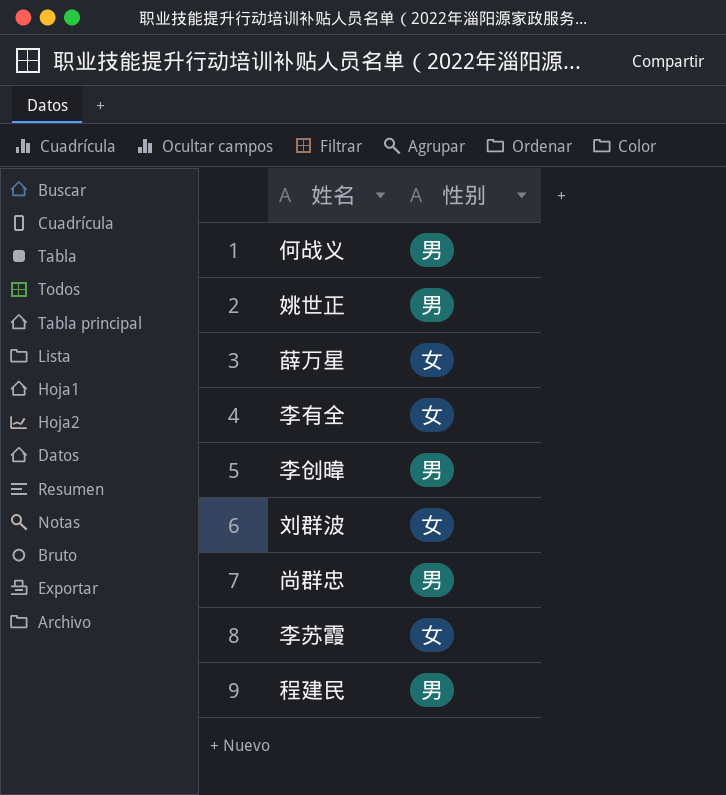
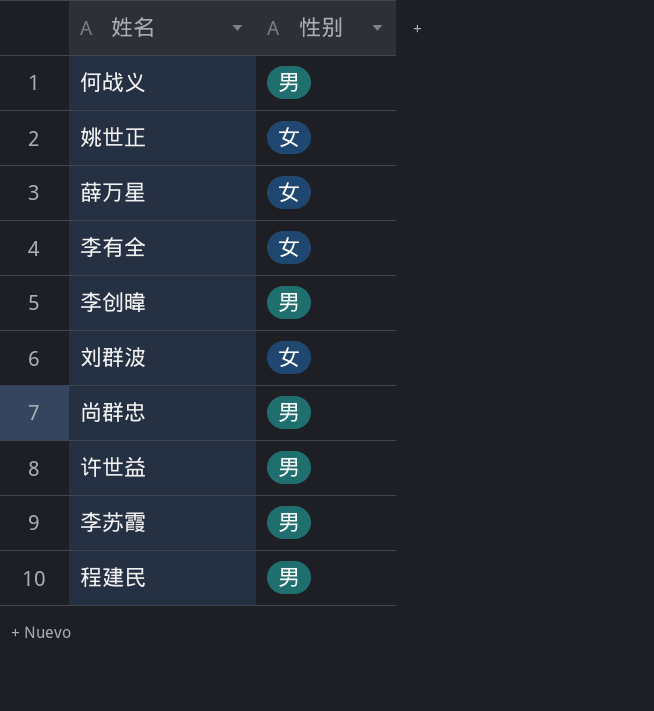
姚世正 | 性别: 男 -> 女
row 许世益: none -> 男
李苏霞 | 性别: 女 -> 男

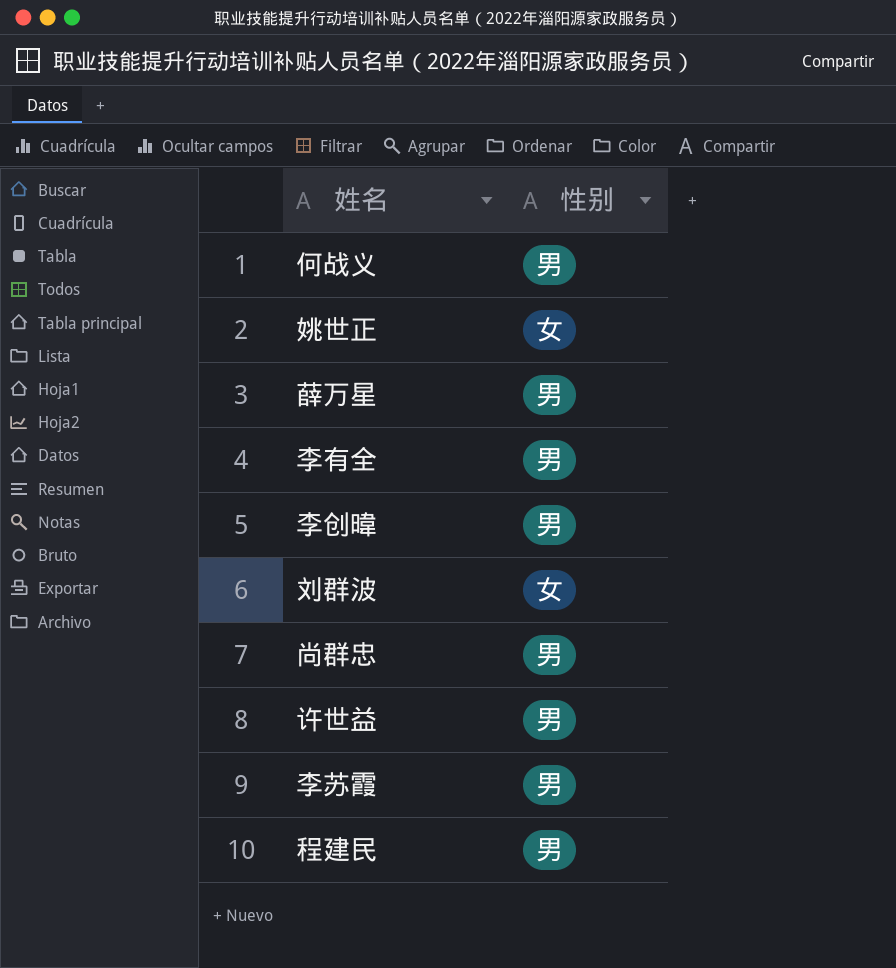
薛万星 | 性别: 女 -> 男
李有全 | 性别: 女 -> 男

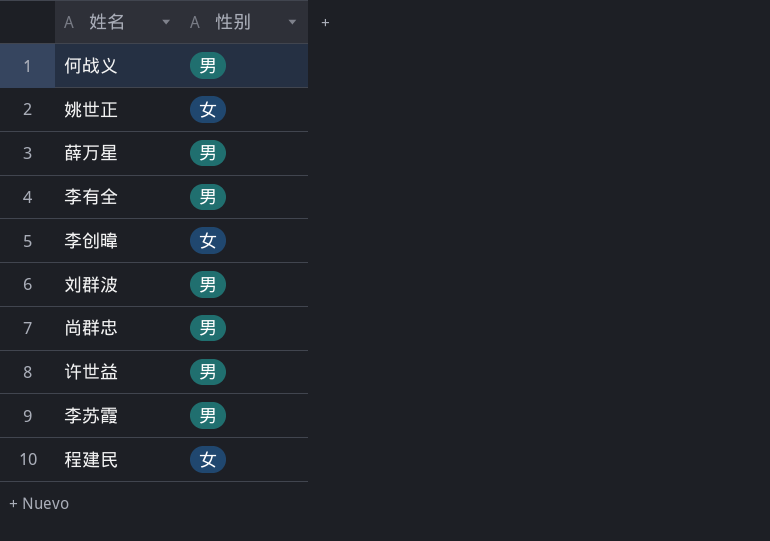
李创暐 | 性别: 男 -> 女
刘群波 | 性别: 女 -> 男
程建民 | 性别: 男 -> 女

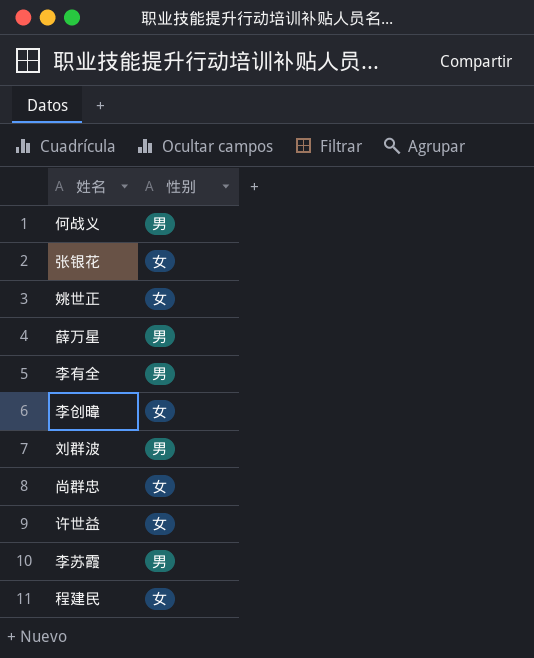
row 张银花: none -> 女
尚群忠 | 性别: 男 -> 女
许世益 | 性别: 男 -> 女

